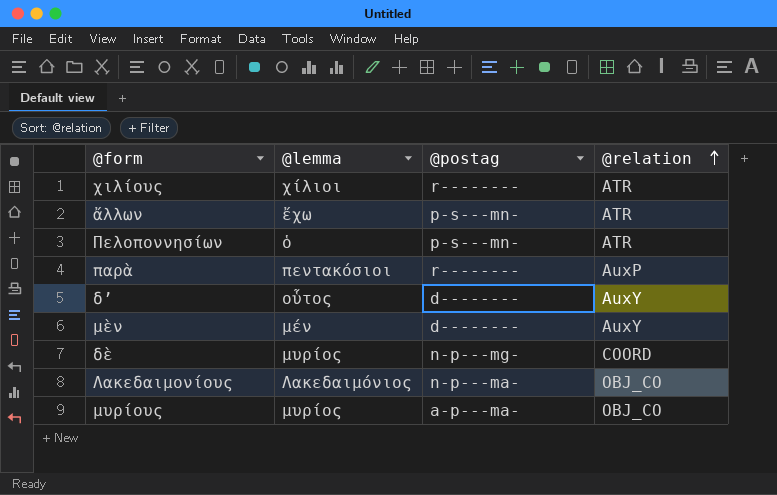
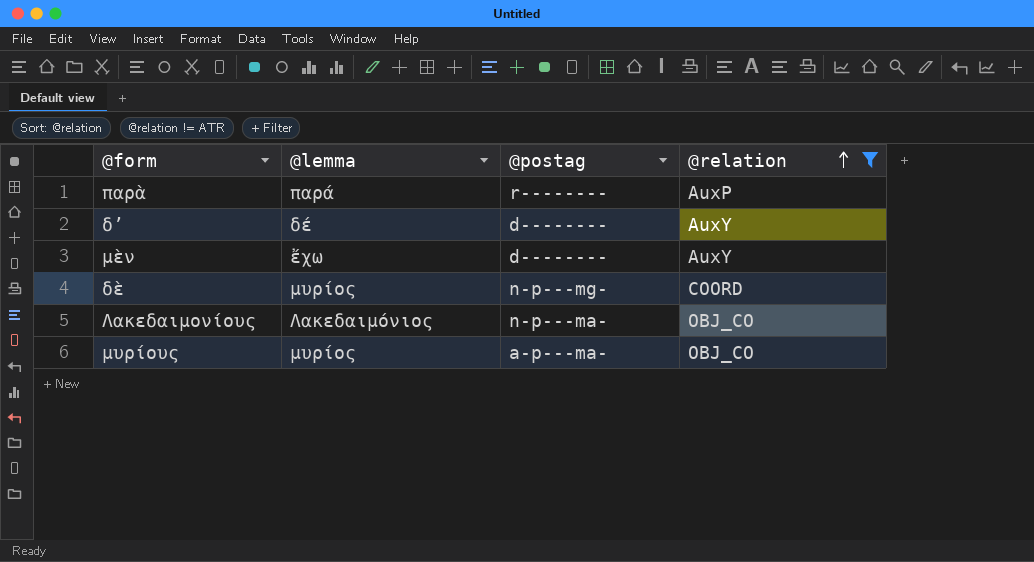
filter: none -> @relation != ATR
παρὰ | @lemma: πεντακόσιοι -> παρά
δʼ | @lemma: οὗτος -> δέ
μὲν | @lemma: μέν -> ἔχω

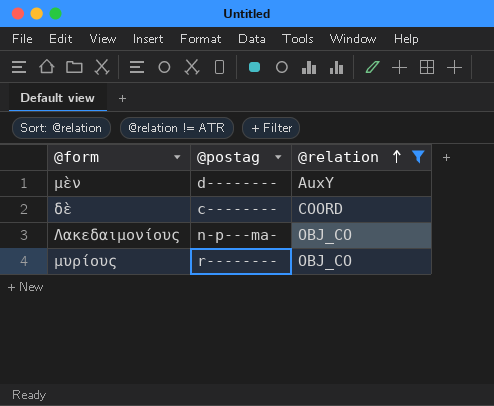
column @lemma | position: 2 -> none
row παρὰ: παρά | r-------- | AuxP -> none
row δʼ: δέ | d-------- | AuxY -> none
δὲ | @postag: n-p---mg- -> c--------
μυρίους | @postag: a-p---ma- -> r--------

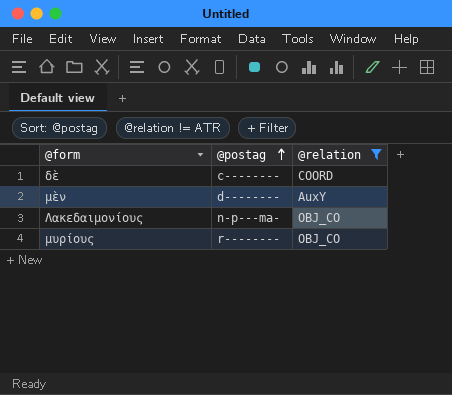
row order: @relation ascending -> @postag ascending

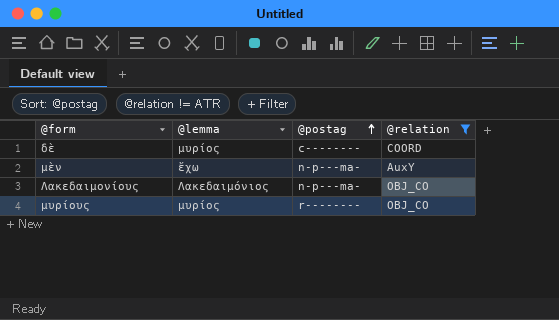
column @lemma | position: none -> 2
μὲν | @postag: d-------- -> n-p---ma-

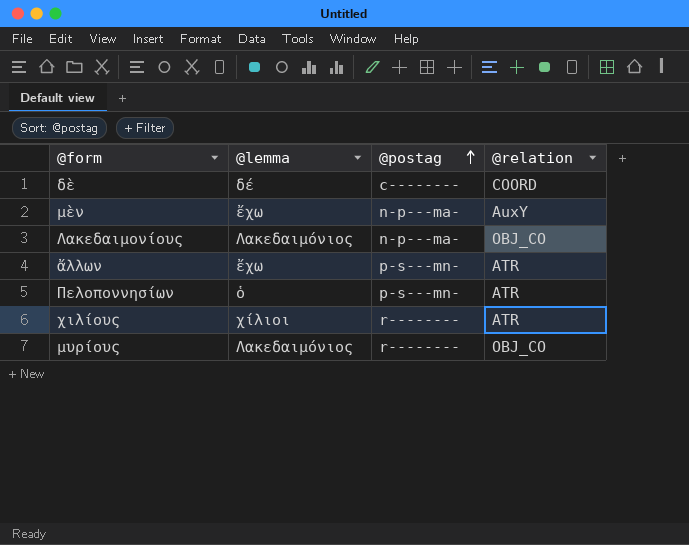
filter: @relation != ATR -> none
δὲ | @lemma: μυρίος -> δέ
μυρίους | @lemma: μυρίος -> Λακεδαιμόνιος

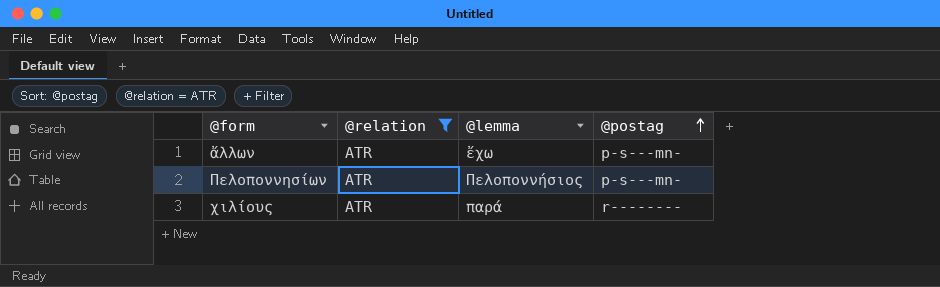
filter: none -> @relation = ATR
column @relation | position: 4 -> 2
Πελοποννησίων | @lemma: ὁ -> Πελοποννήσιος
χιλίους | @lemma: χίλιοι -> παρά

